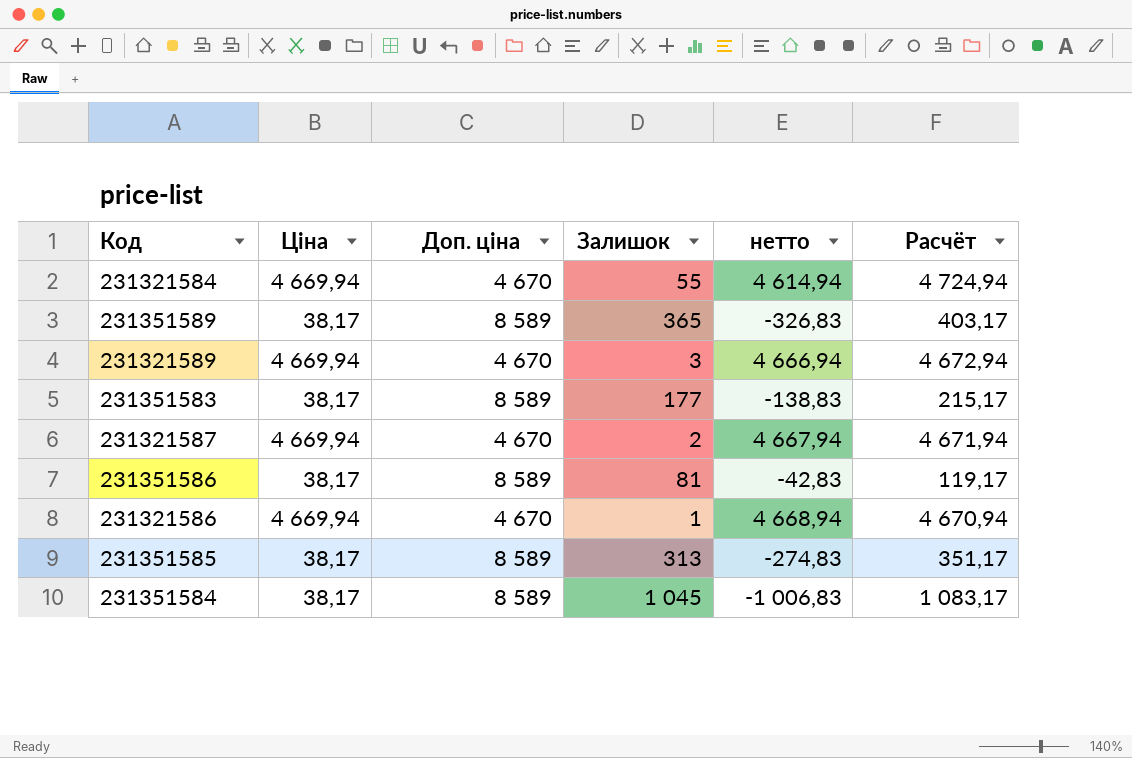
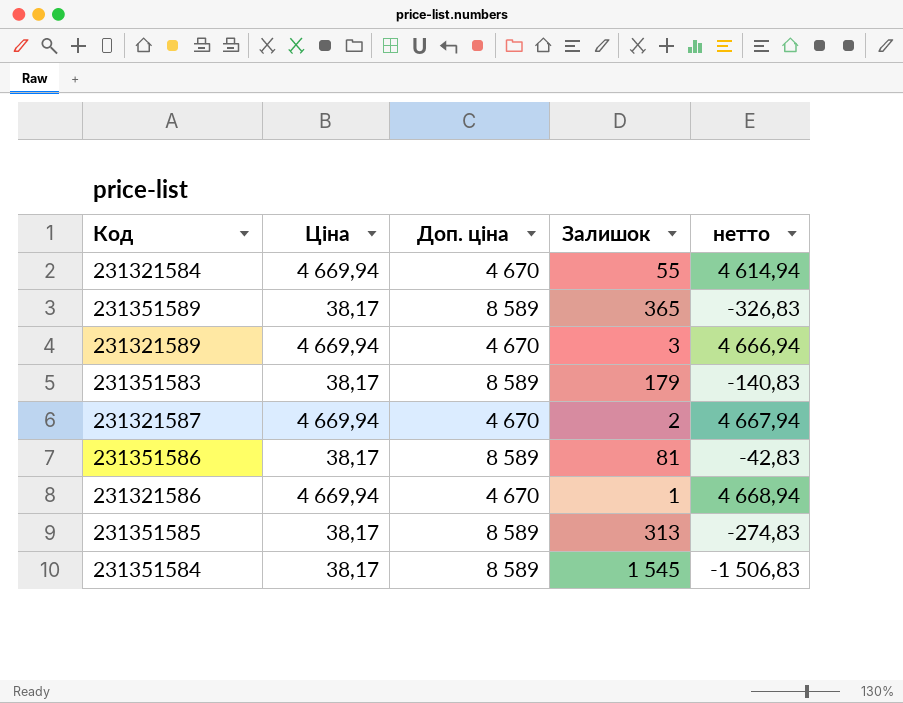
column Расчёт | formula: [Ціна] + [Залишок] -> none
231351583 | Залишок: 177 -> 179
231351583 | нетто: -138,83 -> -140,83
231351584 | Залишок: 1 045 -> 1 545
231351584 | нетто: -1 006,83 -> -1 506,83

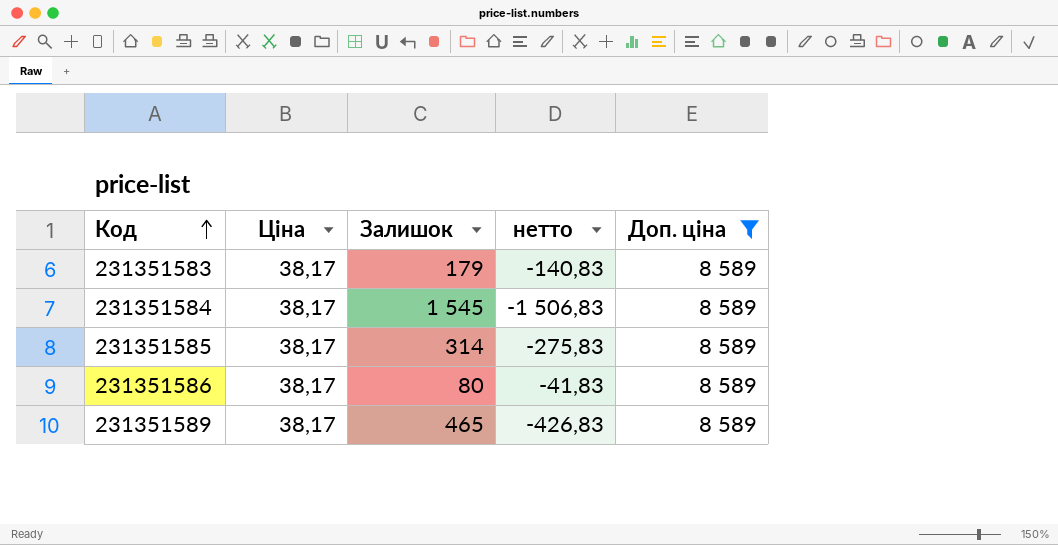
filter: none -> Доп. ціна = 8 589
row order: none -> Код ascending
column Доп. ціна | position: 3 -> 5
231351585 | Залишок: 313 -> 314
231351585 | нетто: -274,83 -> -275,83
231351586 | Залишок: 81 -> 80
231351586 | нетто: -42,83 -> -41,83
231351589 | Залишок: 365 -> 465
231351589 | нетто: -326,83 -> -426,83

